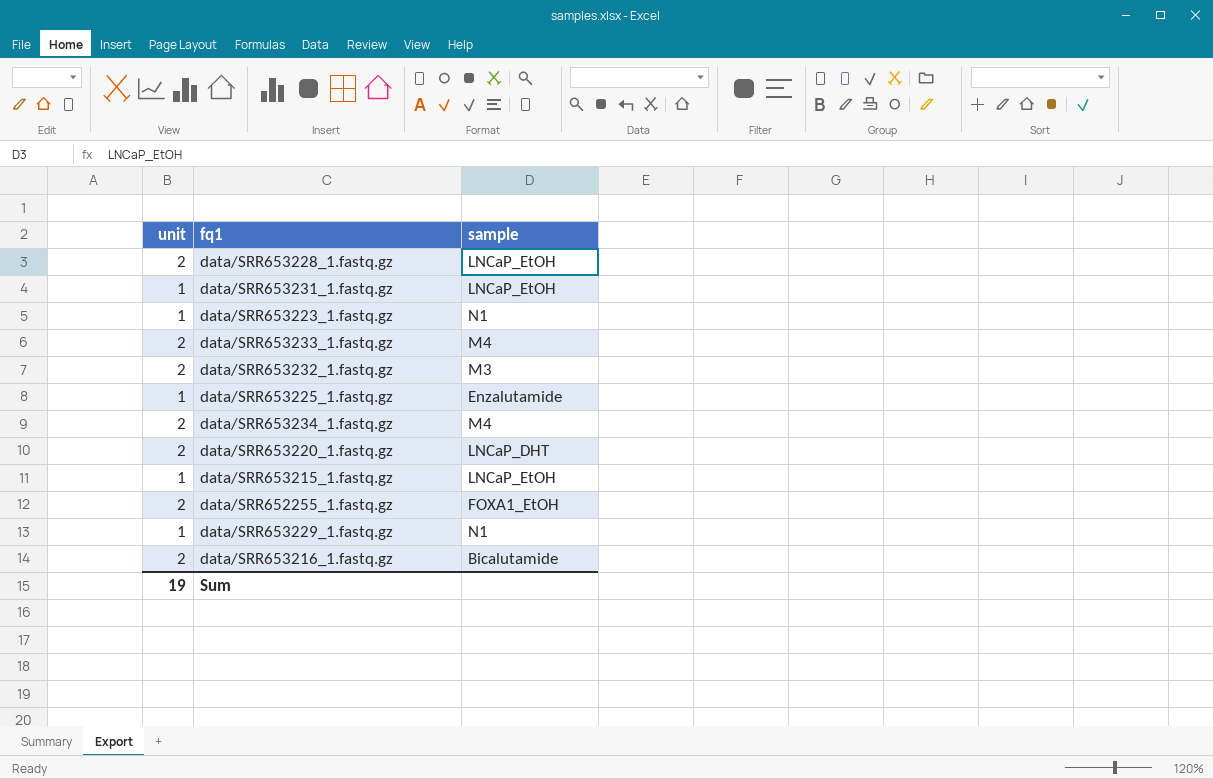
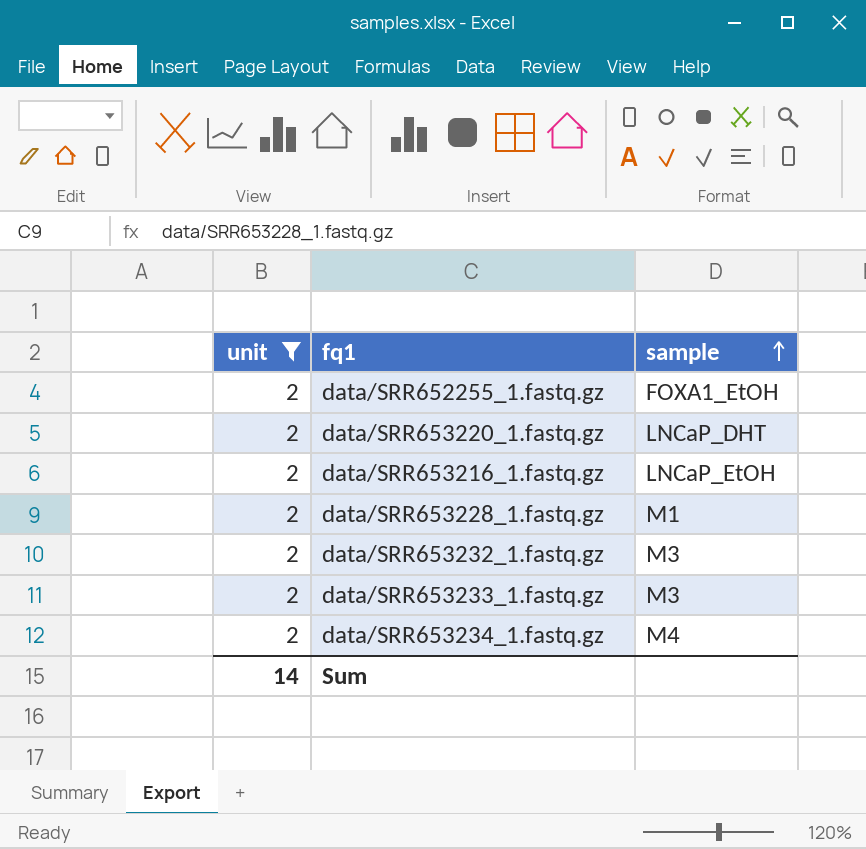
filter: none -> unit = 2
row order: none -> sample ascending
data/SRR653216_1.fastq.gz | sample: Bicalutamide -> LNCaP_EtOH
data/SRR653228_1.fastq.gz | sample: LNCaP_EtOH -> M1
data/SRR653233_1.fastq.gz | sample: M4 -> M3
Sum | unit: 19 -> 14

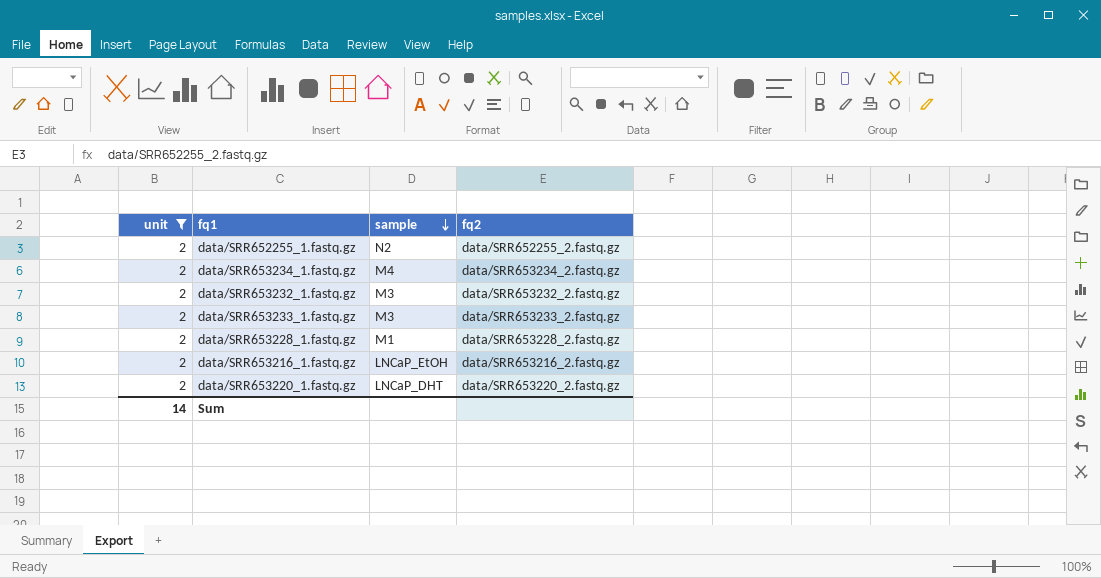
row order: sample ascending -> sample descending
column fq2 | position: none -> 4
data/SRR652255_1.fastq.gz | sample: FOXA1_EtOH -> N2

